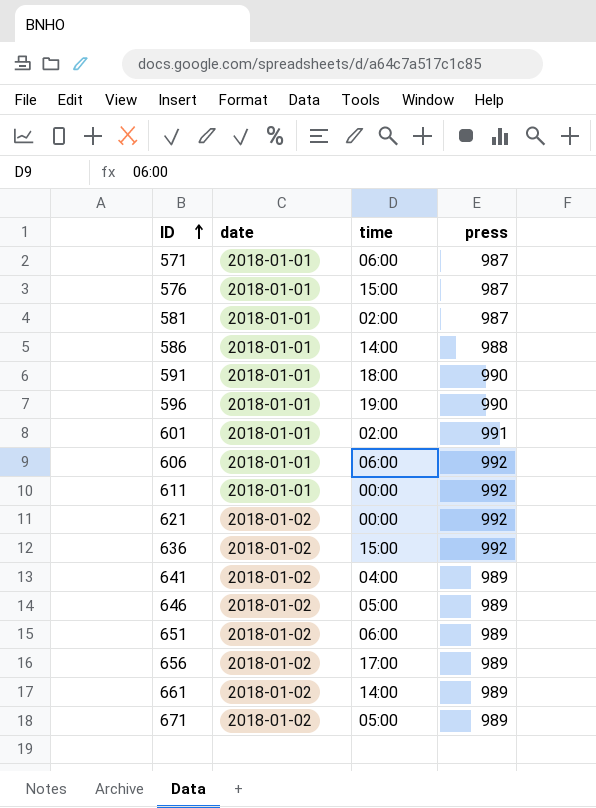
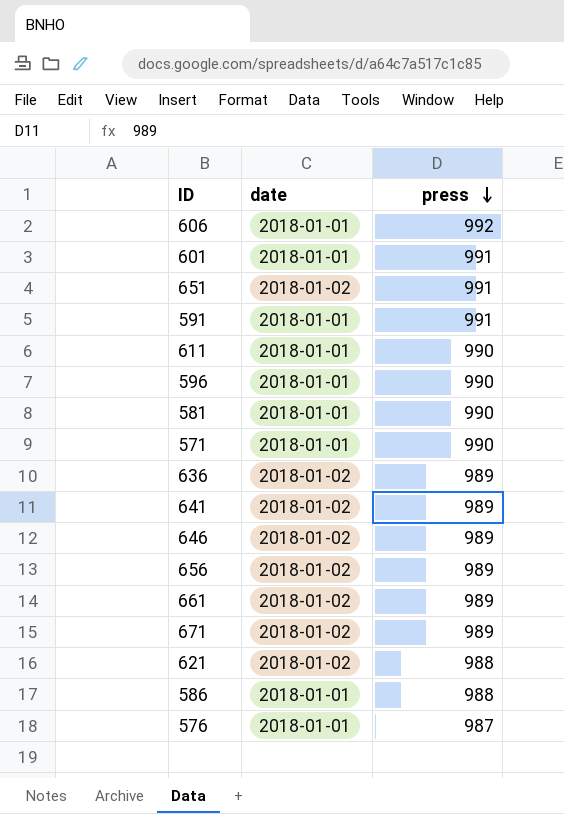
row order: ID ascending -> press descending
column time | position: 3 -> none
651 | press: 989 -> 991
591 | press: 990 -> 991
611 | press: 992 -> 990
581 | press: 987 -> 990
571 | press: 987 -> 990
636 | press: 992 -> 989
621 | press: 992 -> 988

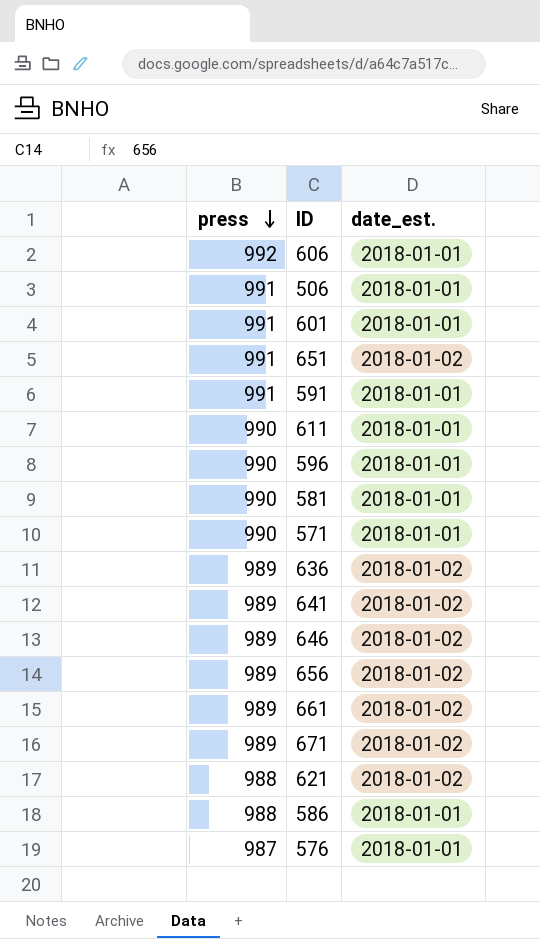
column press | position: 3 -> 1
column name: date -> date_est.
row 506: none -> 991 | 2018-01-01

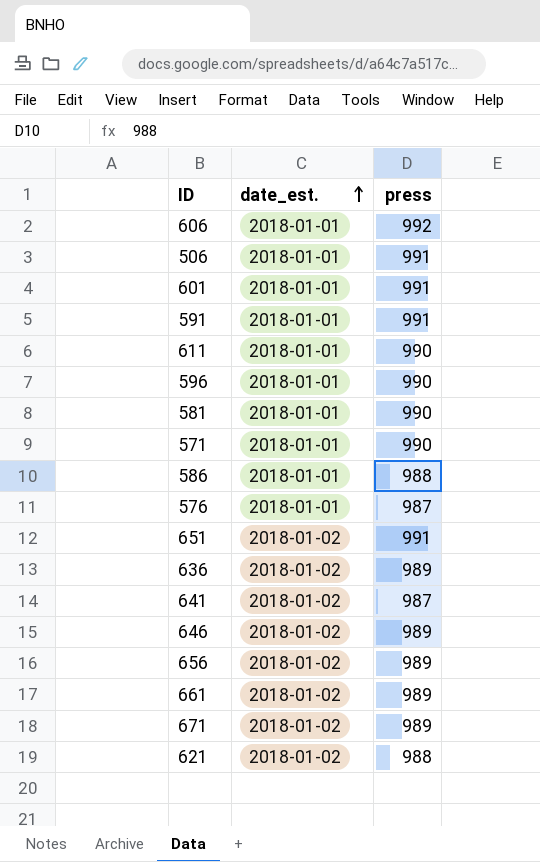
row order: press descending -> date_est. ascending
column press | position: 1 -> 3
641 | press: 989 -> 987

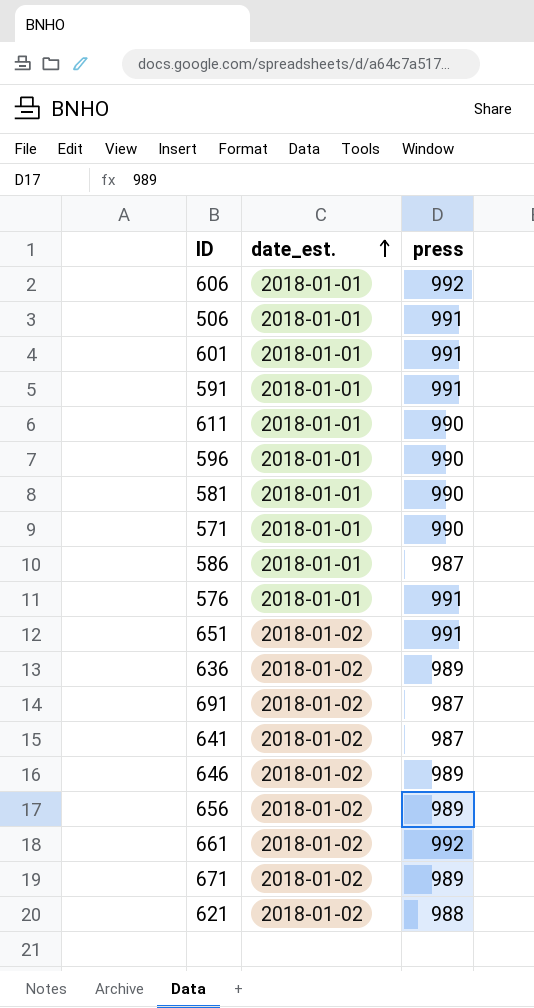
586 | press: 988 -> 987
576 | press: 987 -> 991
row 691: none -> 2018-01-02 | 987
661 | press: 989 -> 992

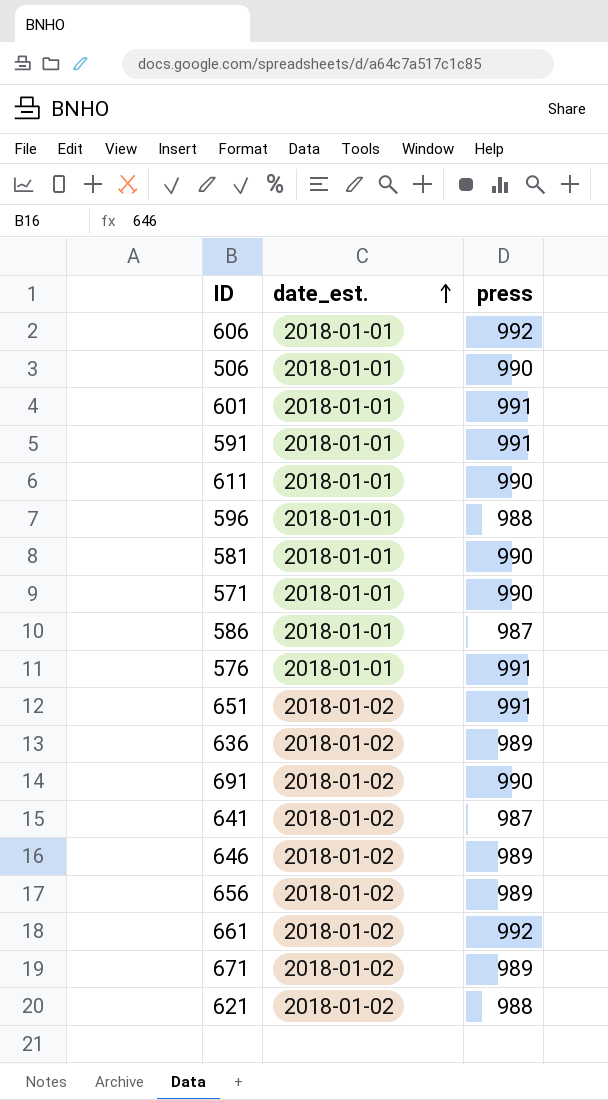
506 | press: 991 -> 990
596 | press: 990 -> 988
691 | press: 987 -> 990

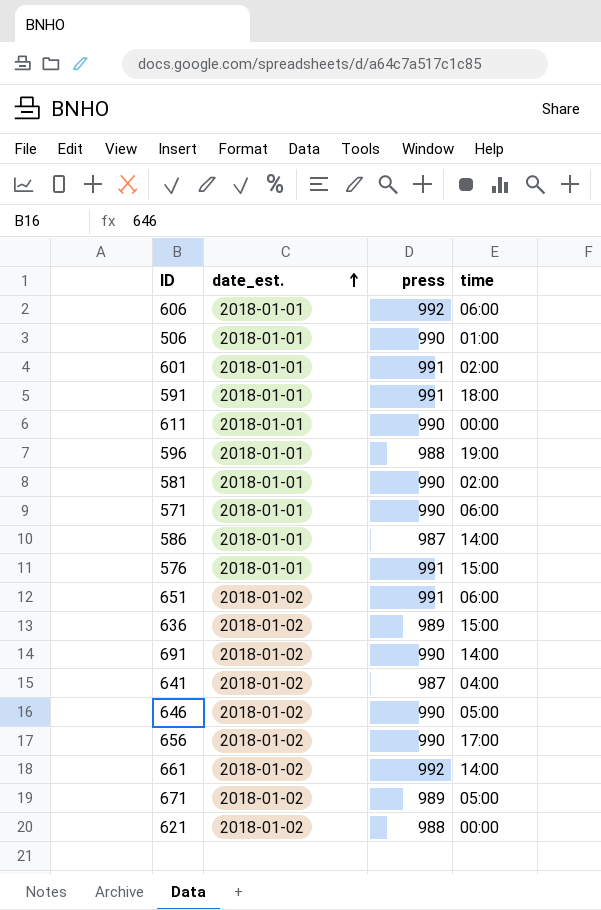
column time | position: none -> 4
646 | press: 989 -> 990
656 | press: 989 -> 990

